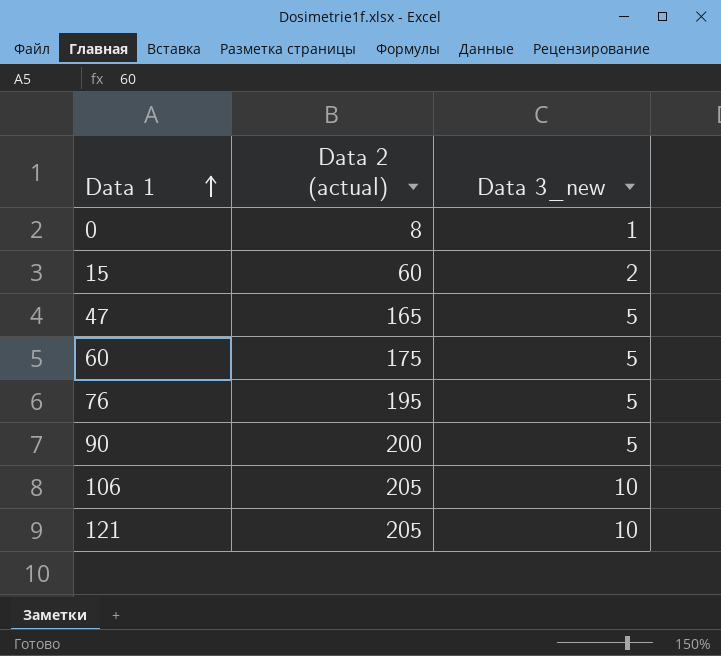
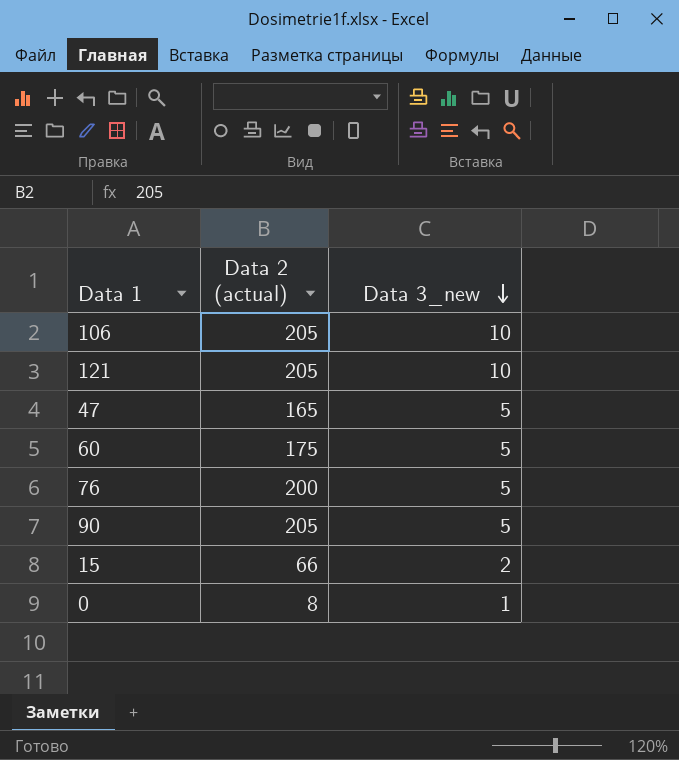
row order: Data 1 ascending -> Data 3_new descending
76 | Data 2 (actual): 195 -> 200
90 | Data 2 (actual): 200 -> 205
15 | Data 2 (actual): 60 -> 66

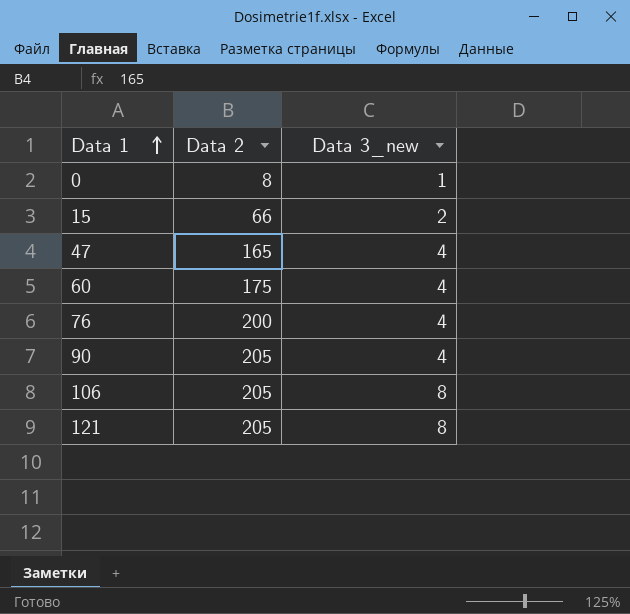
row order: Data 3_new descending -> Data 1 ascending
column name: Data 2 (actual) -> Data 2
47 | Data 3_new: 5 -> 4
60 | Data 3_new: 5 -> 4
76 | Data 3_new: 5 -> 4
90 | Data 3_new: 5 -> 4
106 | Data 3_new: 10 -> 8
121 | Data 3_new: 10 -> 8

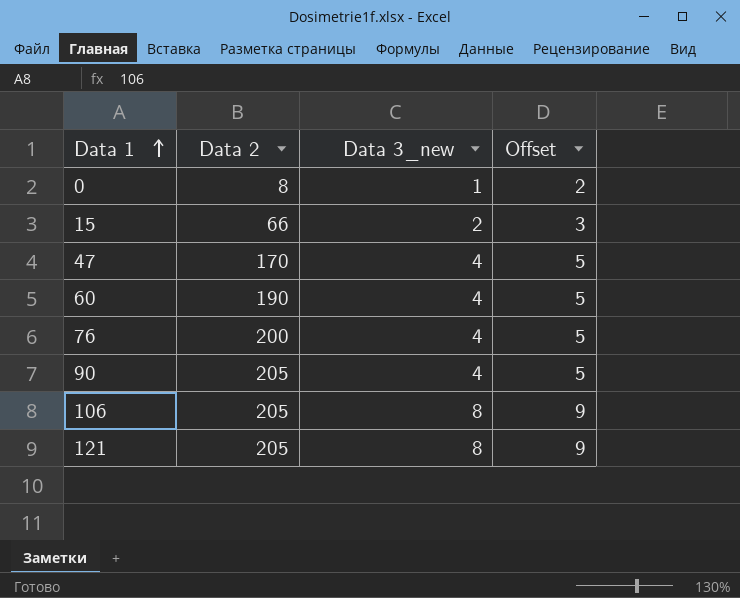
column Offset | formula: none -> [Data 3_new] + 1
47 | Data 2: 165 -> 170
60 | Data 2: 175 -> 190

